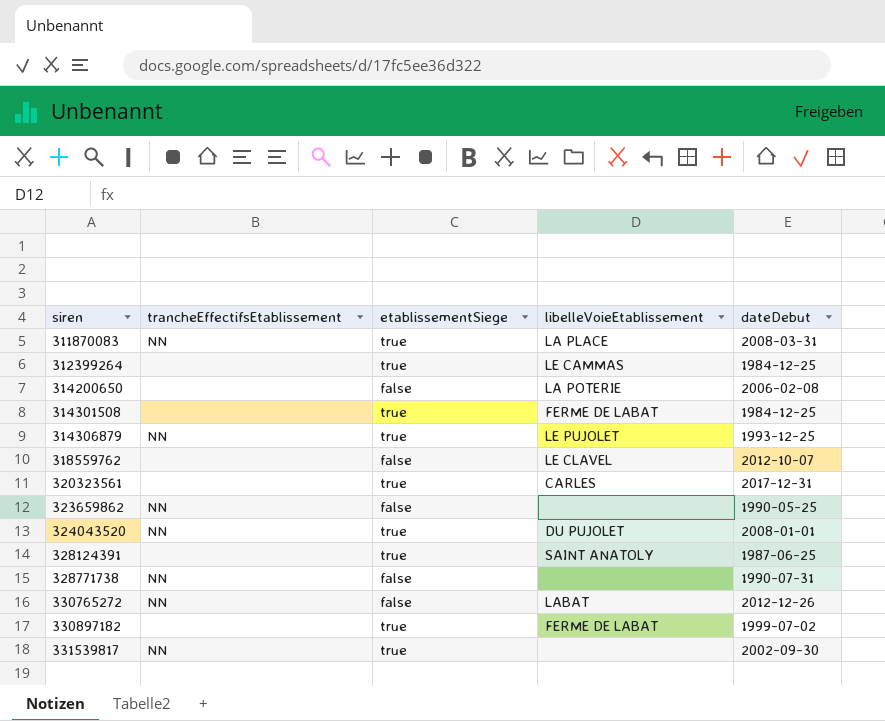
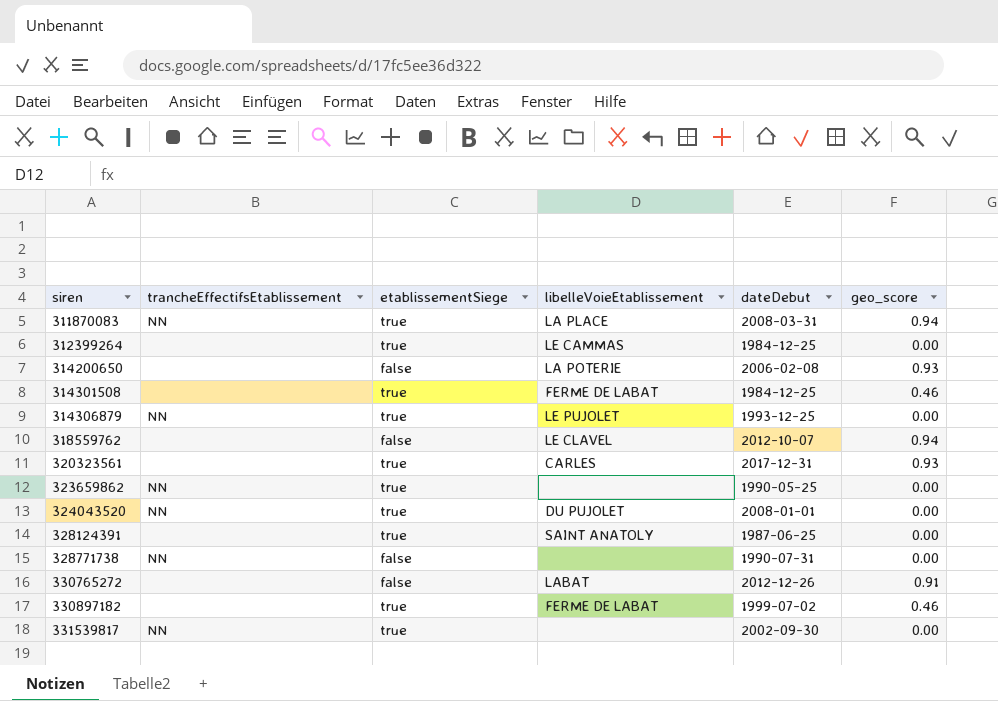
column geo_score | position: none -> 6
323659862 | etablissementSiege: false -> true
330765272 | trancheEffectifsEtablissement: NN -> none

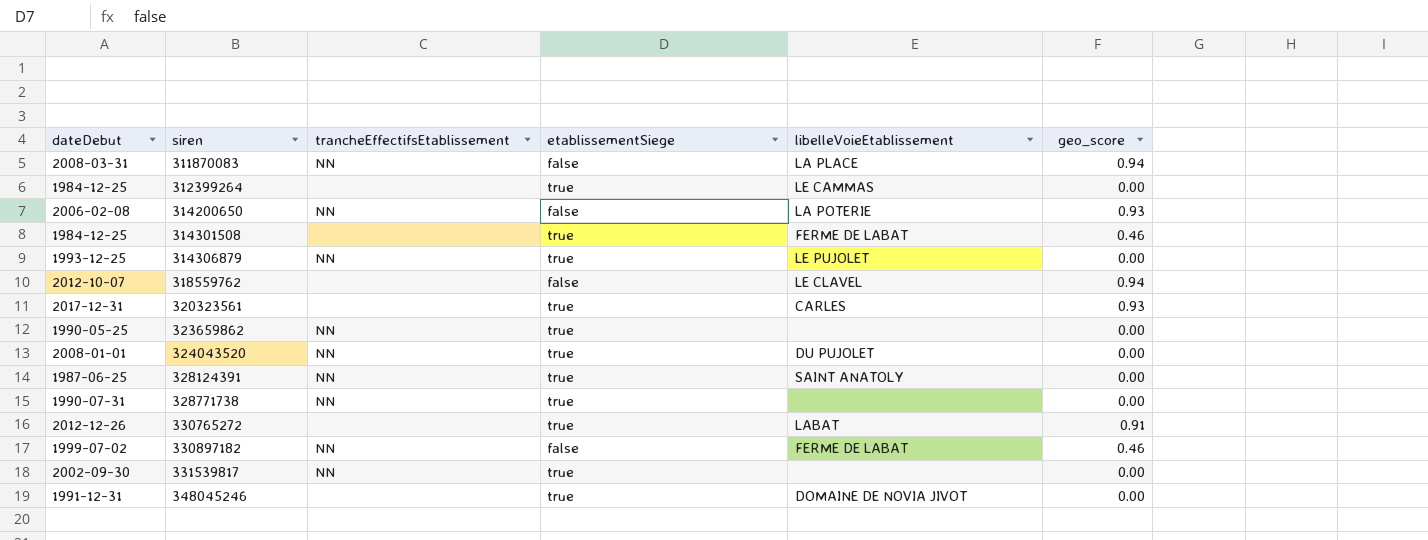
column dateDebut | position: 5 -> 1
311870083 | etablissementSiege: true -> false
314200650 | trancheEffectifsEtablissement: none -> NN
328124391 | trancheEffectifsEtablissement: none -> NN
328771738 | etablissementSiege: false -> true
330765272 | etablissementSiege: false -> true
330897182 | trancheEffectifsEtablissement: none -> NN
330897182 | etablissementSiege: true -> false
row 348045246: none -> 1991-12-31 | none | true | DOMAINE DE NOVIA JIVOT | 0.00

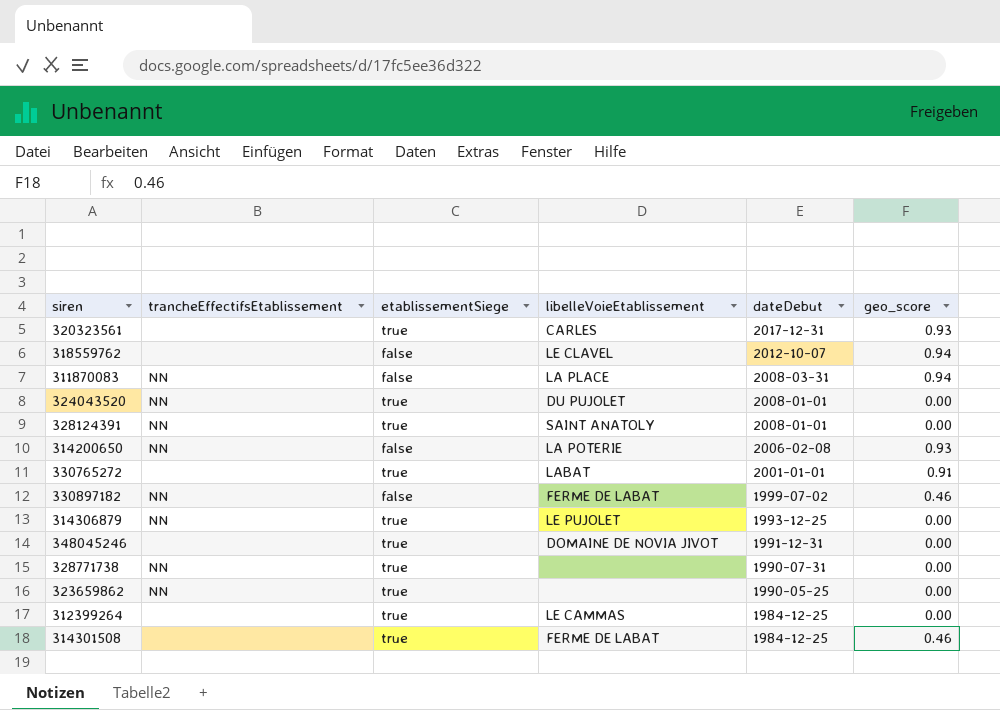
row order: siren ascending -> dateDebut descending
column dateDebut | position: 1 -> 5
row 331539817: 2002-09-30 | NN | true | none | 0.00 -> none
328124391 | dateDebut: 1987-06-25 -> 2008-01-01
330765272 | dateDebut: 2012-12-26 -> 2001-01-01

